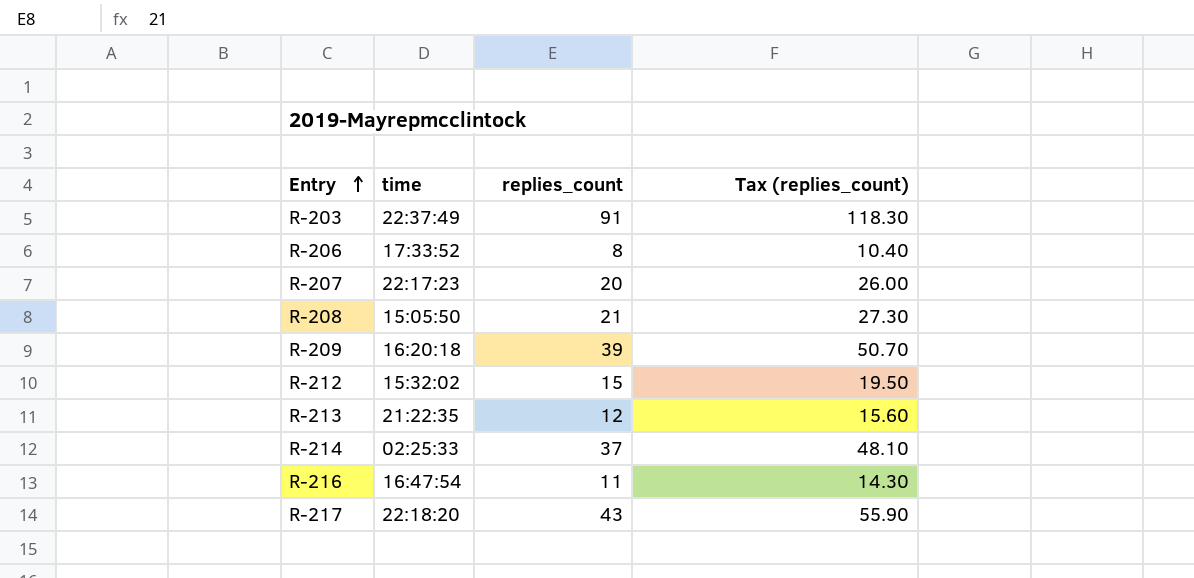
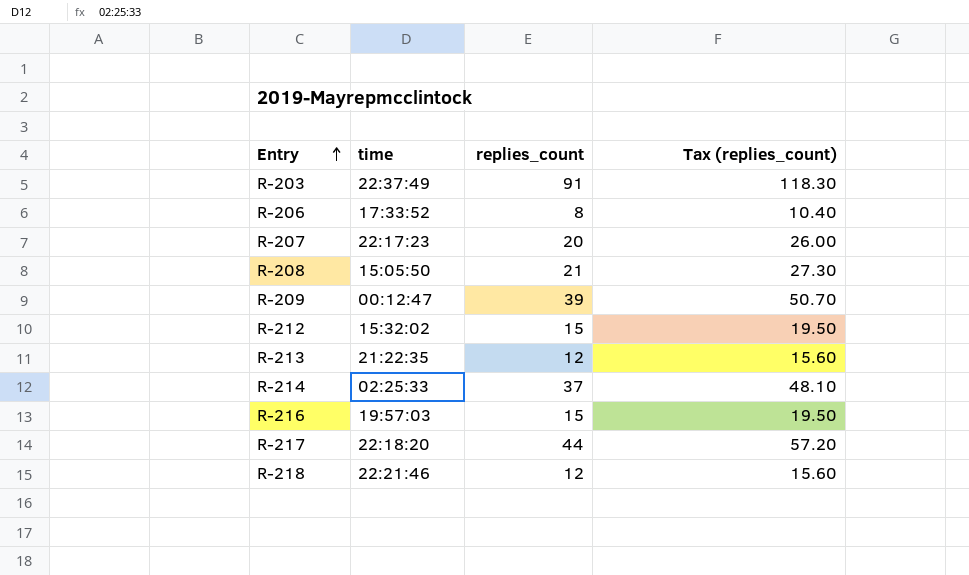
R-209 | time: 16:20:18 -> 00:12:47
R-216 | time: 16:47:54 -> 19:57:03
R-216 | replies_count: 11 -> 15
R-216 | Tax (replies_count): 14.30 -> 19.50
R-217 | replies_count: 43 -> 44
R-217 | Tax (replies_count): 55.90 -> 57.20
row R-218: none -> 22:21:46 | 12 | 15.60

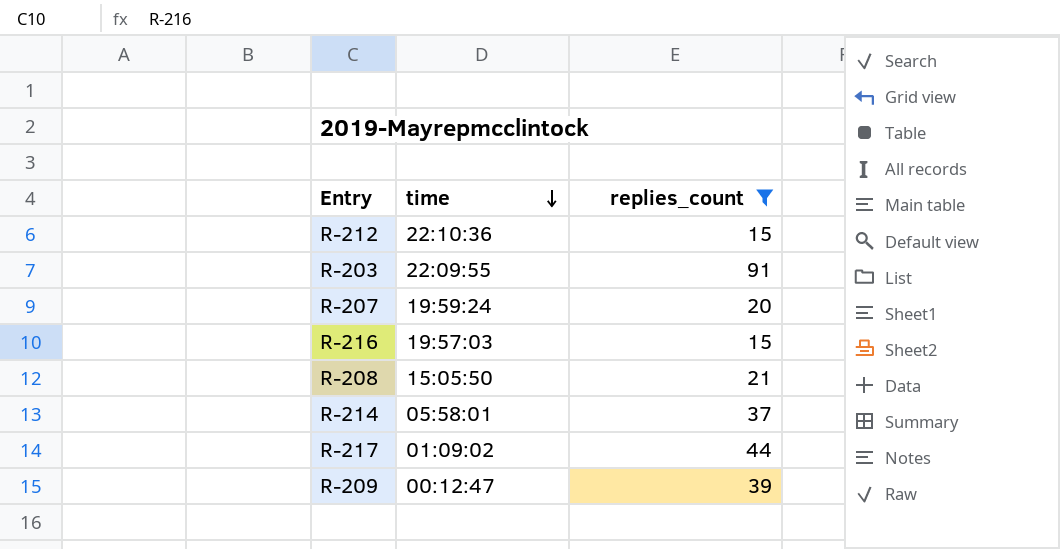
filter: none -> replies_count >= 15
row order: Entry ascending -> time descending
column Tax (replies_count) | formula: [replies_count] * 1.3 -> none
R-212 | time: 15:32:02 -> 22:10:36
R-203 | time: 22:37:49 -> 22:09:55
R-207 | time: 22:17:23 -> 19:59:24
R-214 | time: 02:25:33 -> 05:58:01
R-217 | time: 22:18:20 -> 01:09:02

